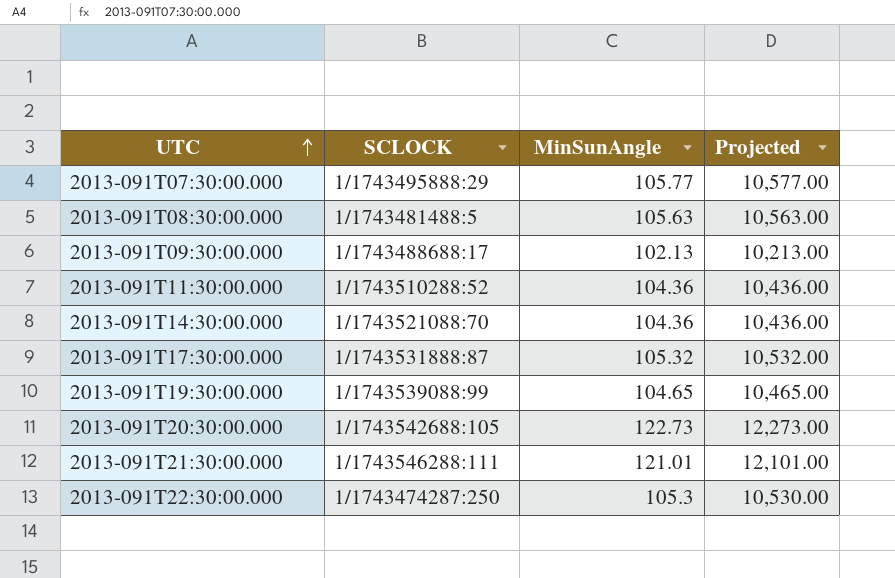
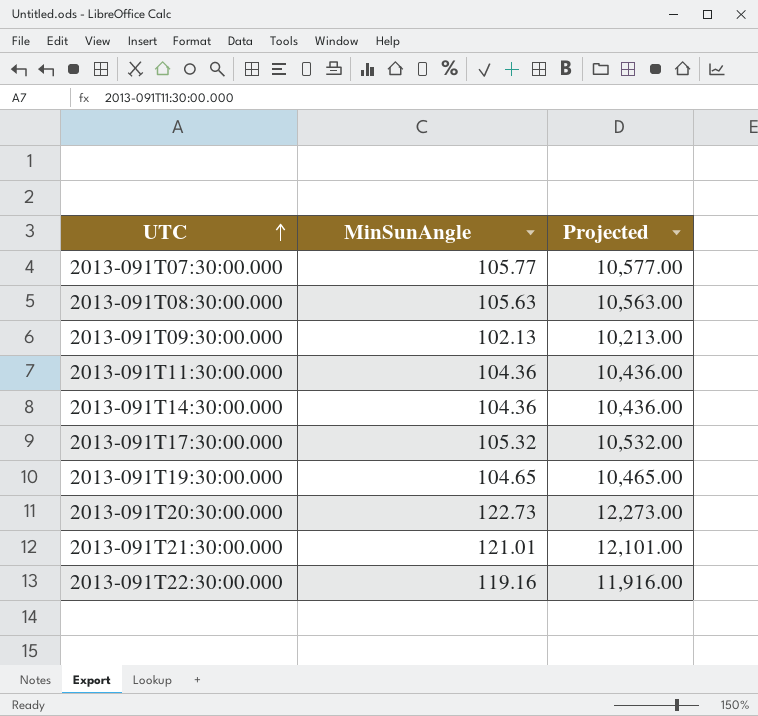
column SCLOCK | position: 2 -> none
2013-091T22:30:00.000 | MinSunAngle: 105.3 -> 119.16
2013-091T22:30:00.000 | Projected: 10,530.00 -> 11,916.00

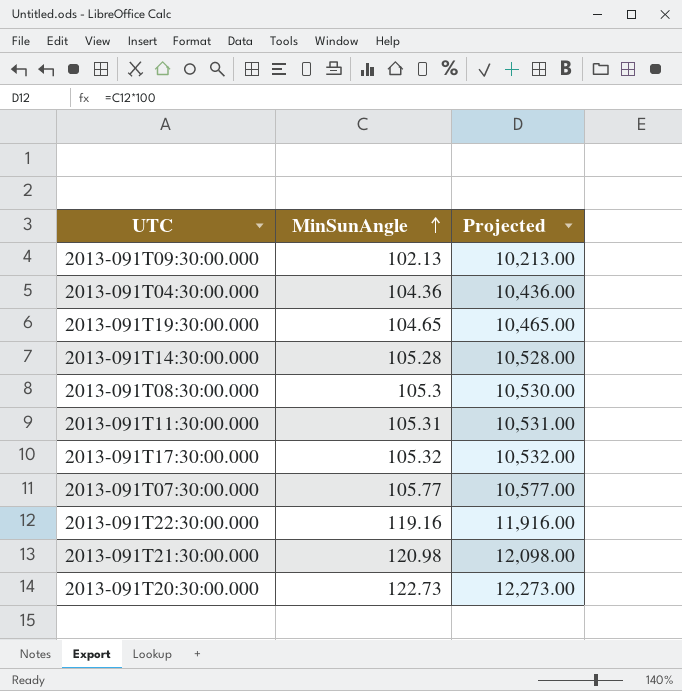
row order: UTC ascending -> MinSunAngle ascending
row 2013-091T04:30:00.000: none -> 104.36 | 10,436.00
2013-091T14:30:00.000 | MinSunAngle: 104.36 -> 105.28
2013-091T14:30:00.000 | Projected: 10,436.00 -> 10,528.00
2013-091T08:30:00.000 | MinSunAngle: 105.63 -> 105.3
2013-091T08:30:00.000 | Projected: 10,563.00 -> 10,530.00
2013-091T11:30:00.000 | MinSunAngle: 104.36 -> 105.31
2013-091T11:30:00.000 | Projected: 10,436.00 -> 10,531.00
2013-091T21:30:00.000 | MinSunAngle: 121.01 -> 120.98
2013-091T21:30:00.000 | Projected: 12,101.00 -> 12,098.00

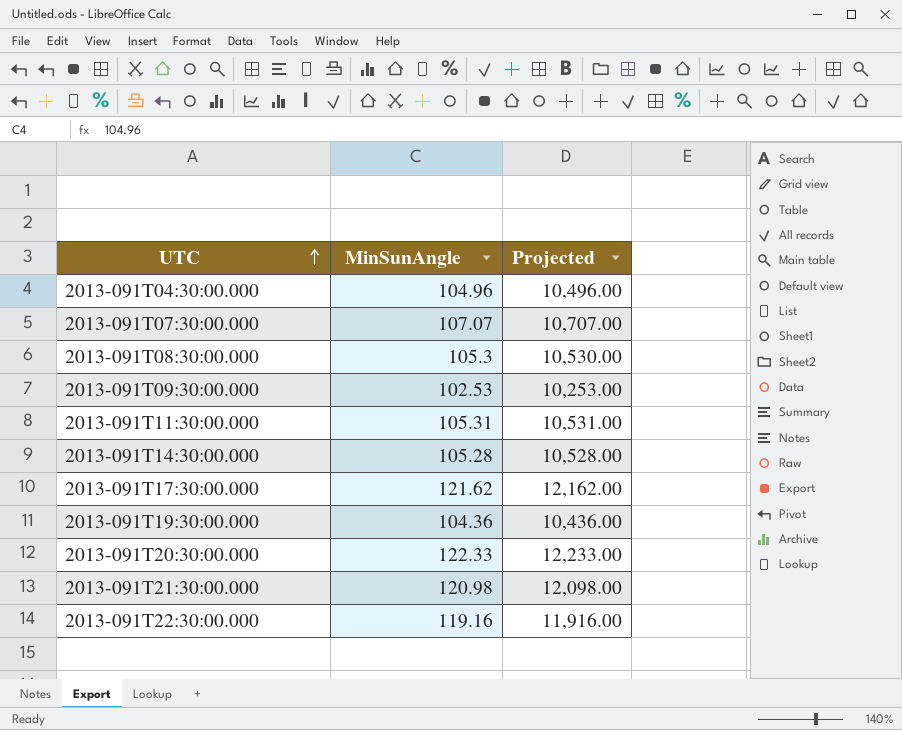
row order: MinSunAngle ascending -> UTC ascending
2013-091T04:30:00.000 | MinSunAngle: 104.36 -> 104.96
2013-091T04:30:00.000 | Projected: 10,436.00 -> 10,496.00
2013-091T07:30:00.000 | MinSunAngle: 105.77 -> 107.07
2013-091T07:30:00.000 | Projected: 10,577.00 -> 10,707.00
2013-091T09:30:00.000 | MinSunAngle: 102.13 -> 102.53
2013-091T09:30:00.000 | Projected: 10,213.00 -> 10,253.00
2013-091T17:30:00.000 | MinSunAngle: 105.32 -> 121.62
2013-091T17:30:00.000 | Projected: 10,532.00 -> 12,162.00
2013-091T19:30:00.000 | MinSunAngle: 104.65 -> 104.36
2013-091T19:30:00.000 | Projected: 10,465.00 -> 10,436.00
2013-091T20:30:00.000 | MinSunAngle: 122.73 -> 122.33
2013-091T20:30:00.000 | Projected: 12,273.00 -> 12,233.00

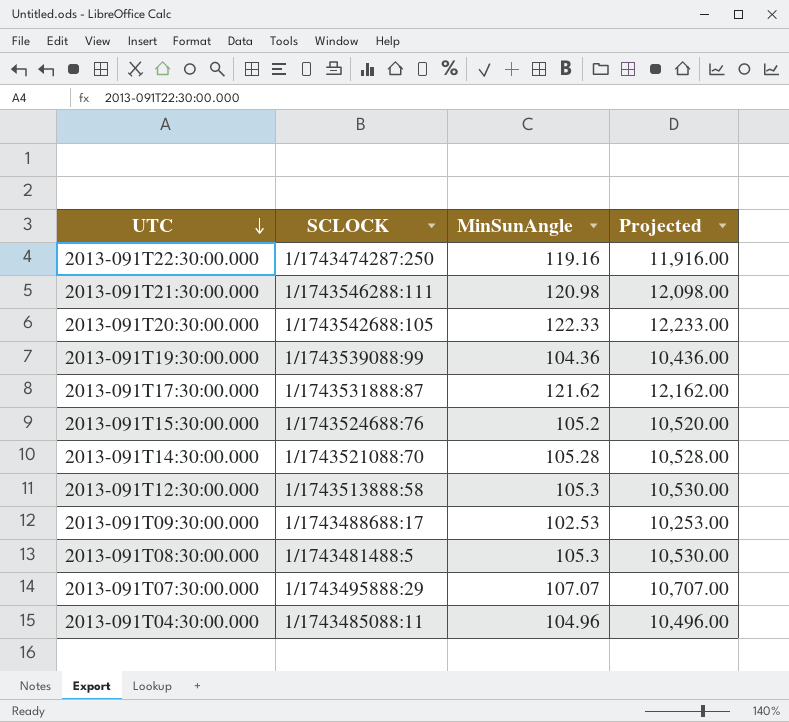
row order: UTC ascending -> UTC descending
column SCLOCK | position: none -> 2
row 2013-091T11:30:00.000: 105.31 | 10,531.00 -> none
row 2013-091T15:30:00.000: none -> 1/1743524688:76 | 105.2 | 10,520.00
row 2013-091T12:30:00.000: none -> 1/1743513888:58 | 105.3 | 10,530.00

